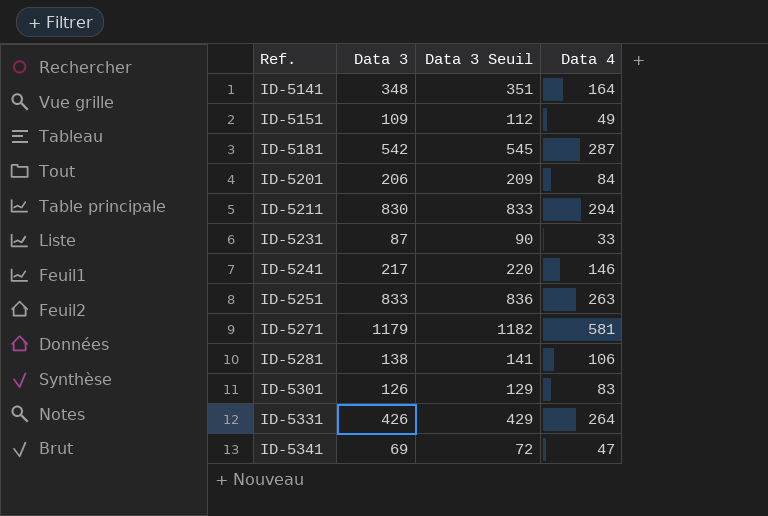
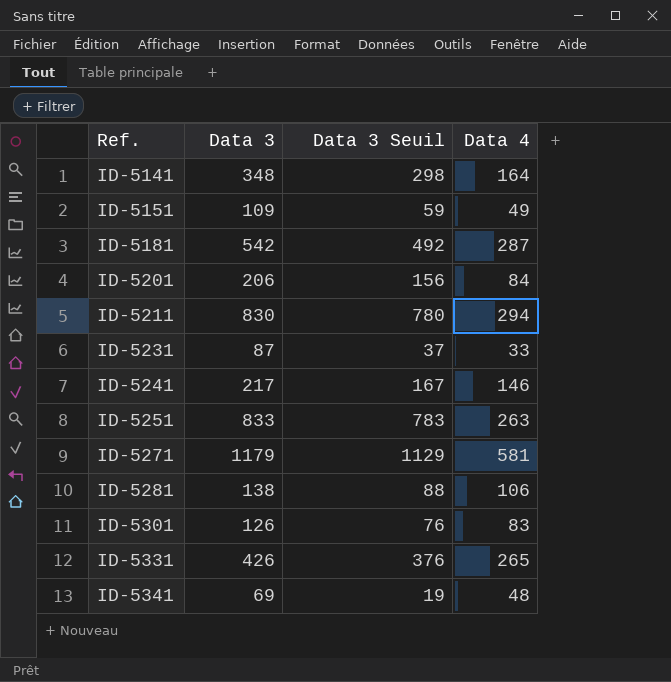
column Data 3 Seuil | formula: [Data 3] + 3 -> [Data 3] - 50
ID-5331 | Data 4: 264 -> 265
ID-5341 | Data 4: 47 -> 48

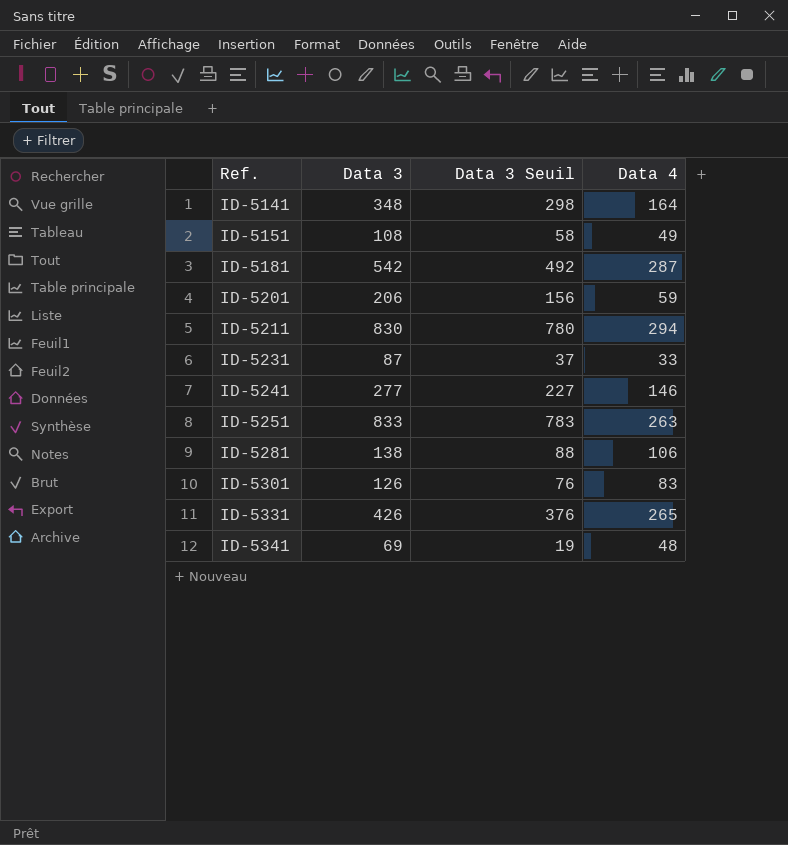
row ID-5271: 1179 | 1129 | 581 -> none
ID-5151 | Data 3: 109 -> 108
ID-5151 | Data 3 Seuil: 59 -> 58
ID-5201 | Data 4: 84 -> 59
ID-5241 | Data 3: 217 -> 277
ID-5241 | Data 3 Seuil: 167 -> 227

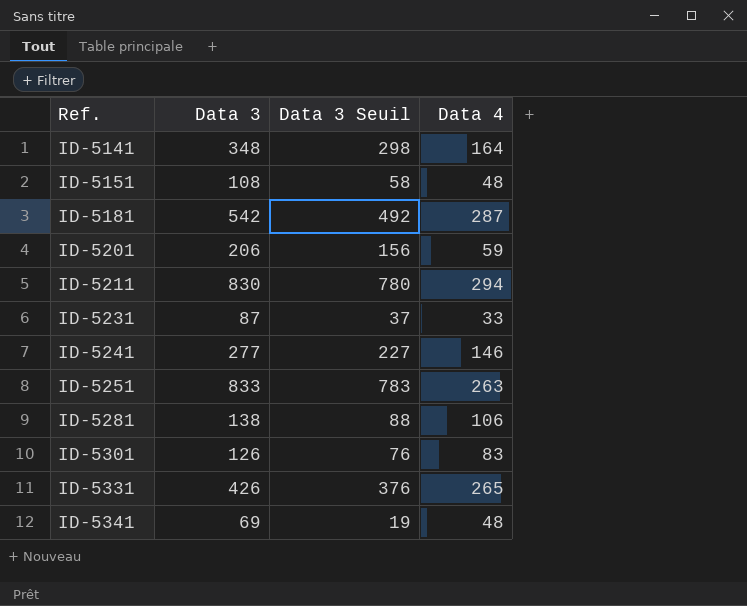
ID-5151 | Data 4: 49 -> 48

